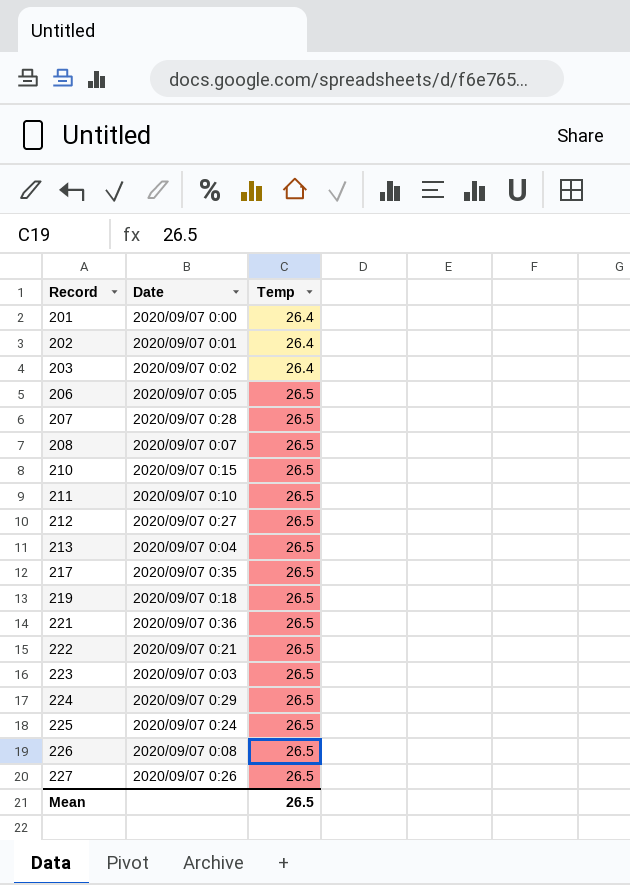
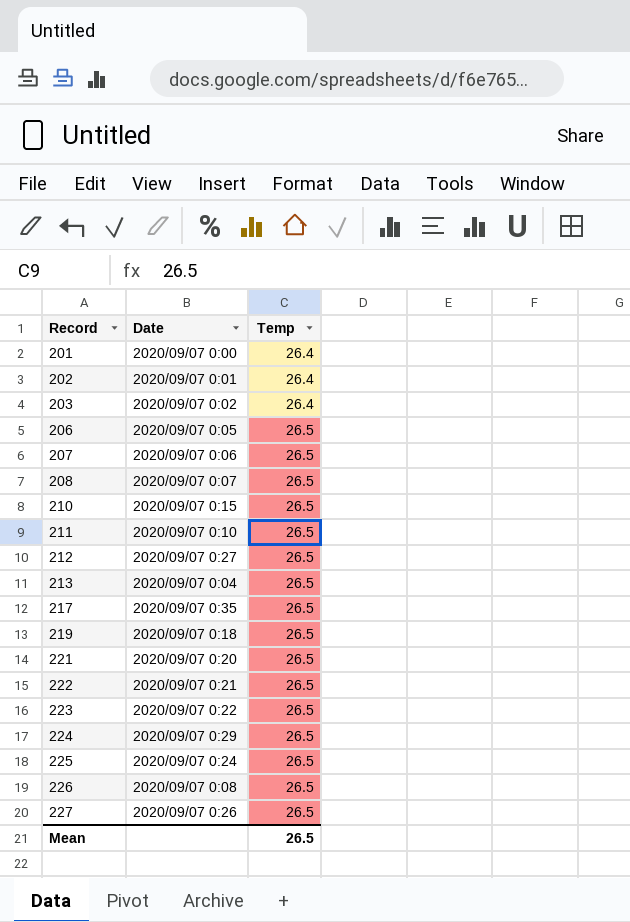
207 | Date: 2020/09/07 0:28 -> 2020/09/07 0:06
221 | Date: 2020/09/07 0:36 -> 2020/09/07 0:20
223 | Date: 2020/09/07 0:03 -> 2020/09/07 0:22

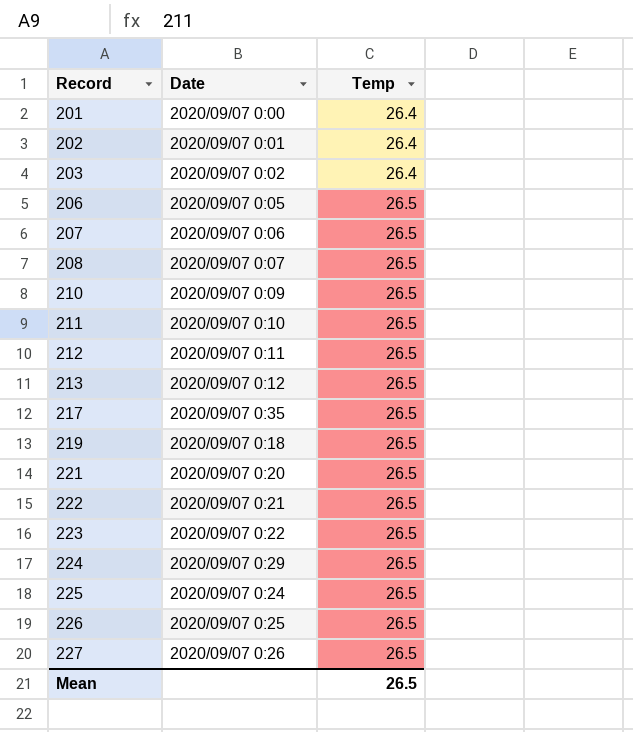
210 | Date: 2020/09/07 0:15 -> 2020/09/07 0:09
212 | Date: 2020/09/07 0:27 -> 2020/09/07 0:11
213 | Date: 2020/09/07 0:04 -> 2020/09/07 0:12
226 | Date: 2020/09/07 0:08 -> 2020/09/07 0:25

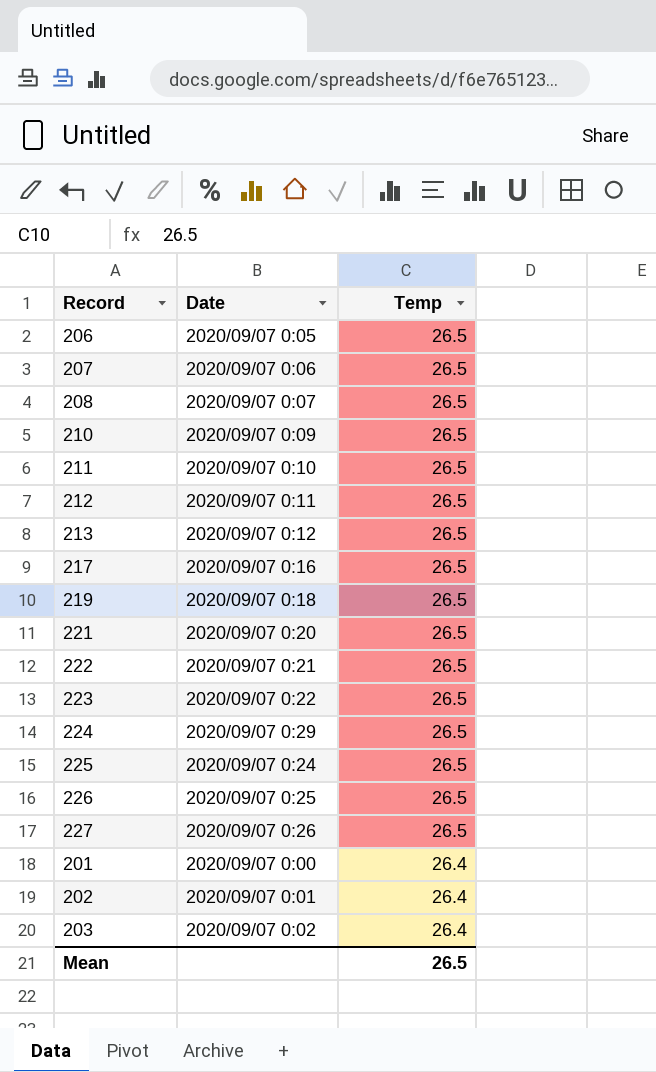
row order: Record ascending -> Temp descending
217 | Date: 2020/09/07 0:35 -> 2020/09/07 0:16

